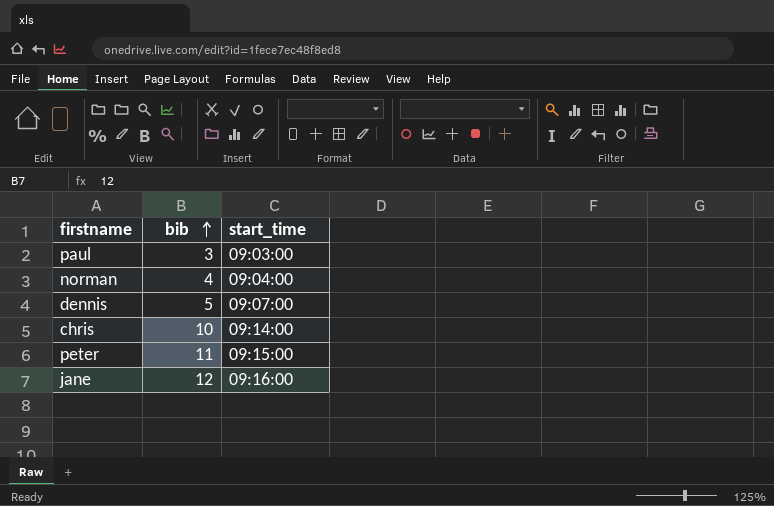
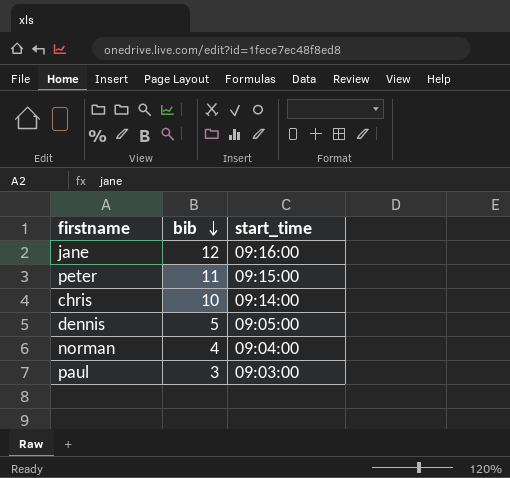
row order: bib ascending -> bib descending
dennis | start_time: 09:07:00 -> 09:05:00

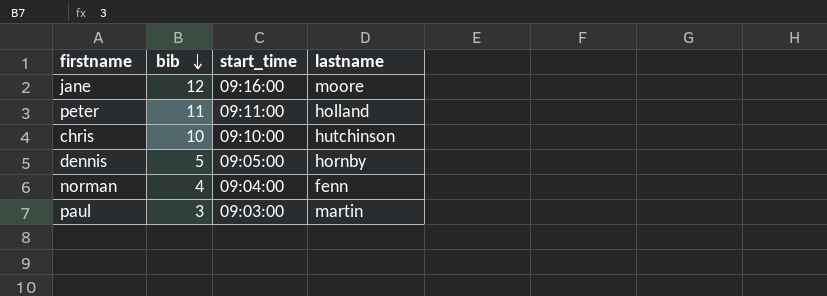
column lastname | position: none -> 4
peter | start_time: 09:15:00 -> 09:11:00
chris | start_time: 09:14:00 -> 09:10:00

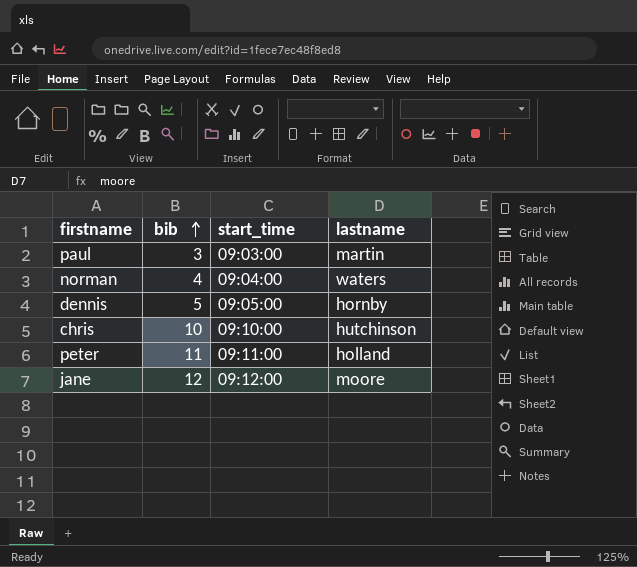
row order: bib descending -> bib ascending
norman | lastname: fenn -> waters
jane | start_time: 09:16:00 -> 09:12:00

